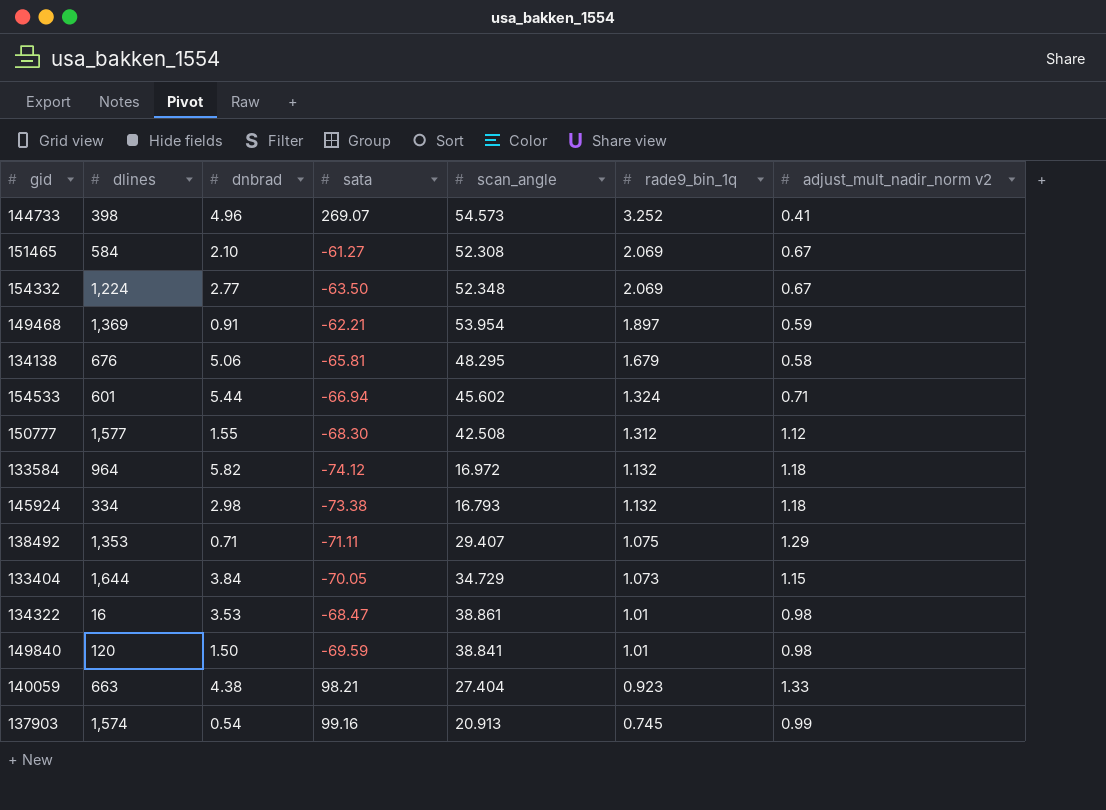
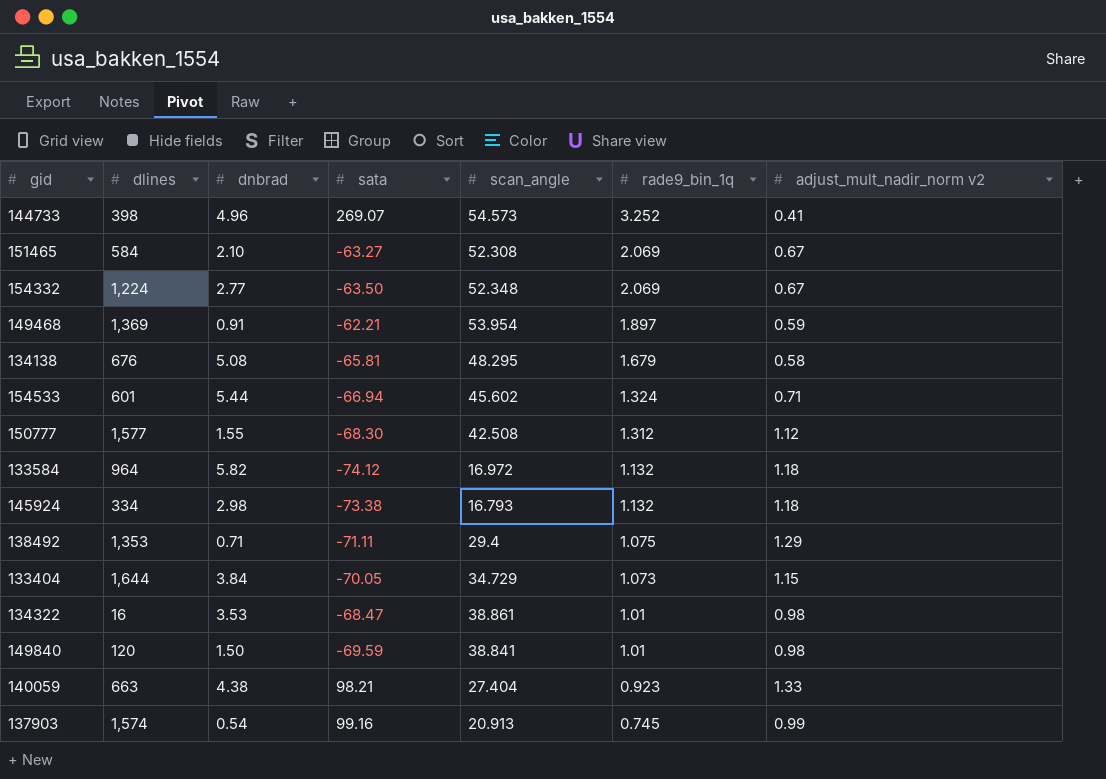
151465 | sata: -61.27 -> -63.27
134138 | dnbrad: 5.06 -> 5.08
138492 | scan_angle: 29.407 -> 29.4

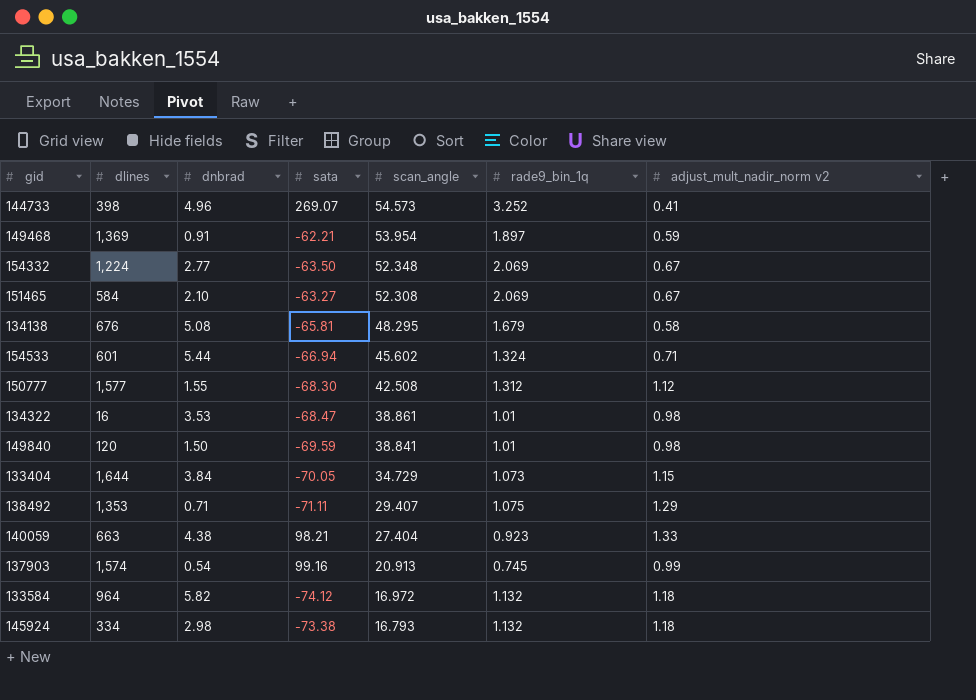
row order: rade9_bin_1q descending -> scan_angle descending
138492 | scan_angle: 29.4 -> 29.407

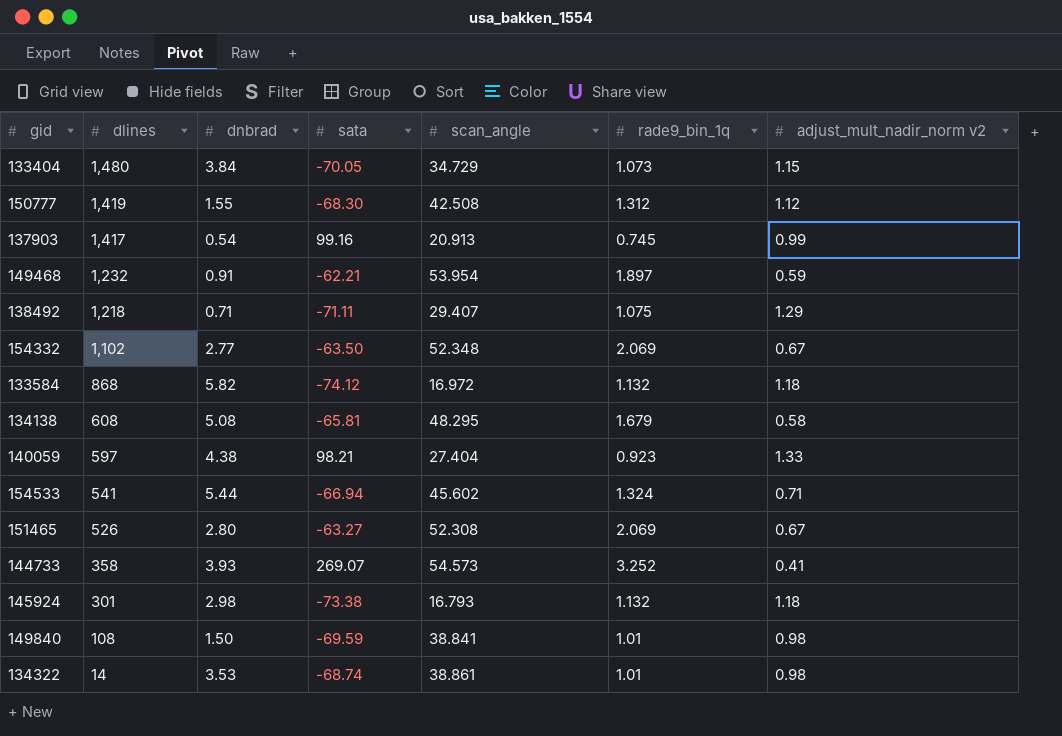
row order: scan_angle descending -> dlines descending
133404 | dlines: 1,644 -> 1,480
150777 | dlines: 1,577 -> 1,419
137903 | dlines: 1,574 -> 1,417
149468 | dlines: 1,369 -> 1,232
138492 | dlines: 1,353 -> 1,218
154332 | dlines: 1,224 -> 1,102
133584 | dlines: 964 -> 868
134138 | dlines: 676 -> 608
140059 | dlines: 663 -> 597
154533 | dlines: 601 -> 541
151465 | dlines: 584 -> 526
151465 | dnbrad: 2.10 -> 2.80
144733 | dlines: 398 -> 358
144733 | dnbrad: 4.96 -> 3.93
145924 | dlines: 334 -> 301
149840 | dlines: 120 -> 108
134322 | dlines: 16 -> 14
134322 | sata: -68.47 -> -68.74

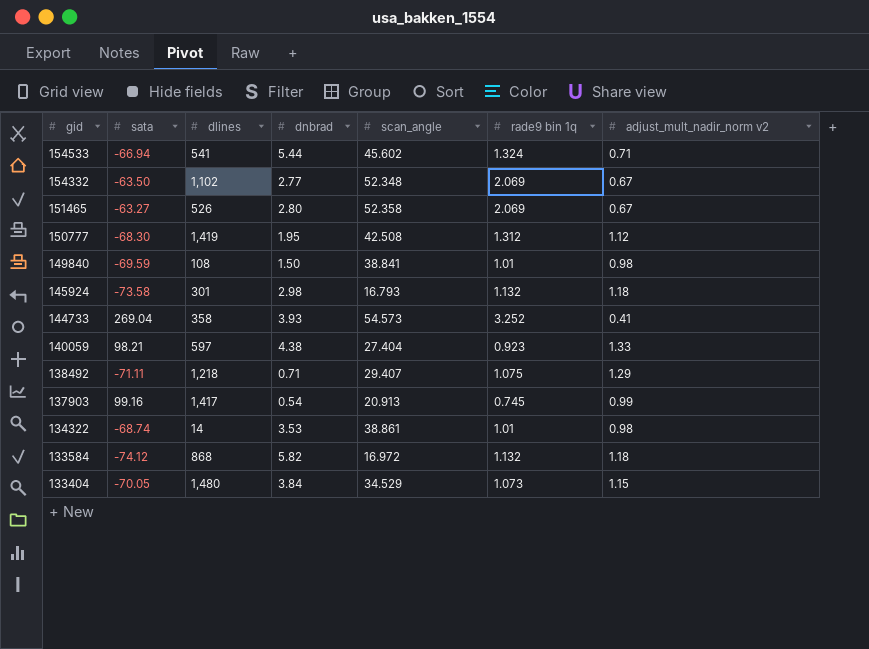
row order: dlines descending -> gid descending
column sata | position: 4 -> 2
column name: rade9_bin_1q -> rade9 bin 1q
row 149468: 1,232 | 0.91 | -62.21 | 53.954 | 1.897 | 0.59 -> none
row 134138: 608 | 5.08 | -65.81 | 48.295 | 1.679 | 0.58 -> none
151465 | scan_angle: 52.308 -> 52.358
150777 | dnbrad: 1.55 -> 1.95
145924 | sata: -73.38 -> -73.58
144733 | sata: 269.07 -> 269.04
133404 | scan_angle: 34.729 -> 34.529

